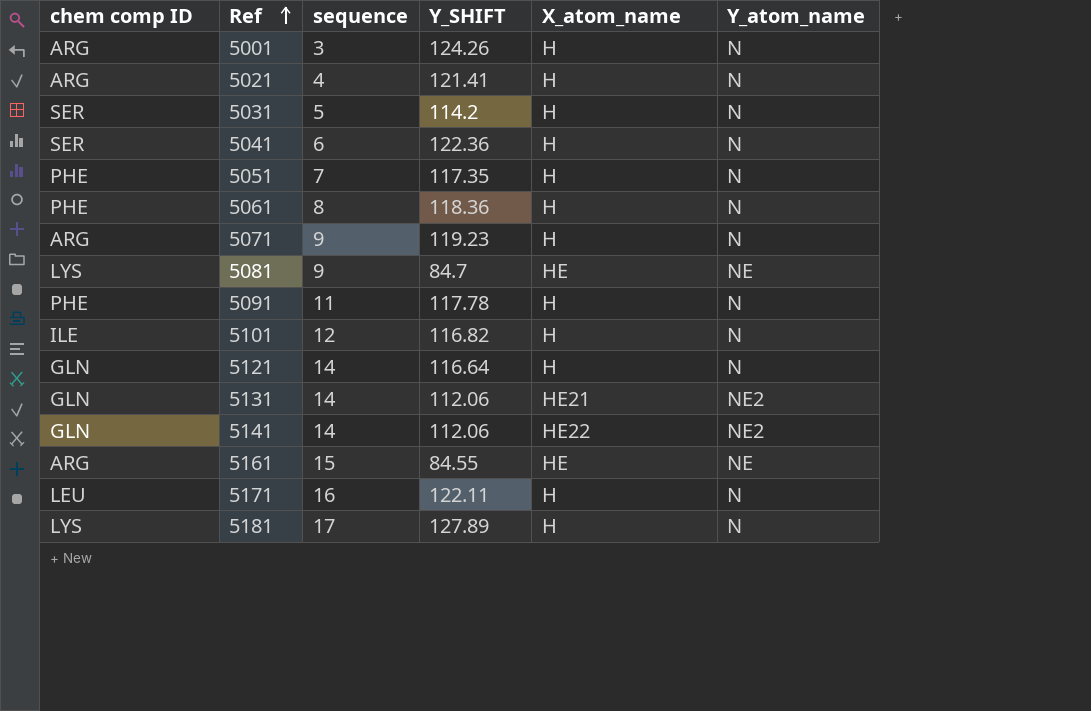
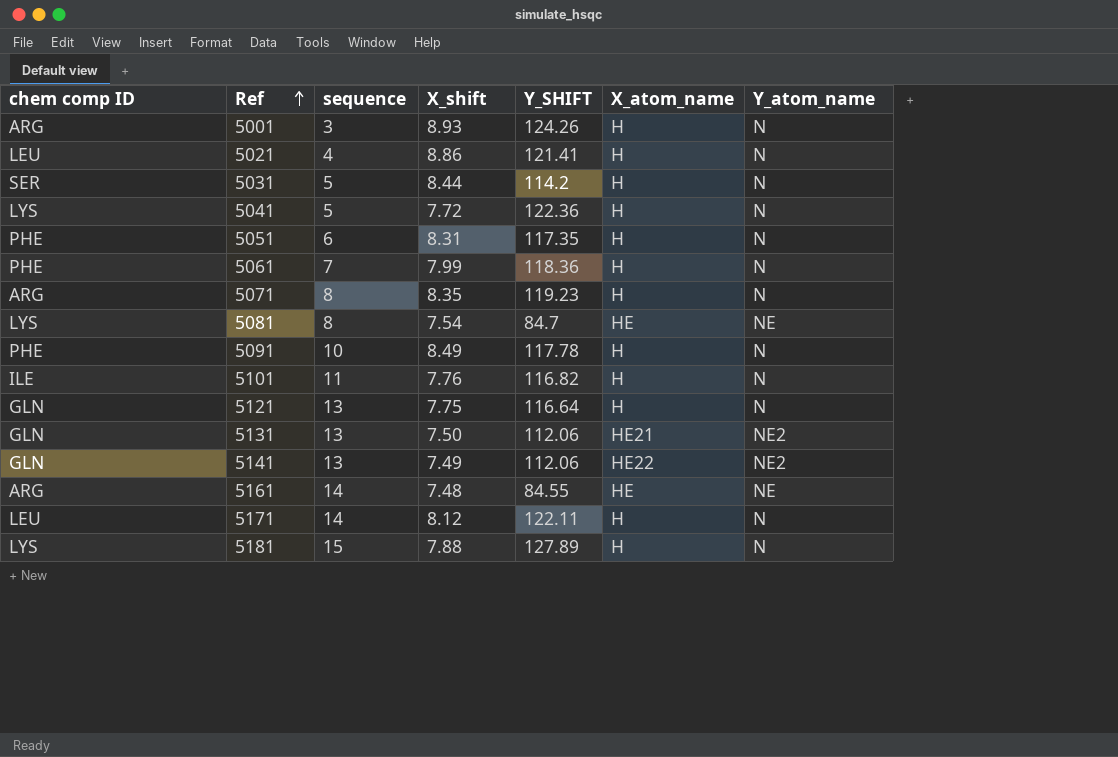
column X_shift | position: none -> 4
5021 | chem comp ID: ARG -> LEU
5041 | chem comp ID: SER -> LYS
5041 | sequence: 6 -> 5
5051 | sequence: 7 -> 6
5061 | sequence: 8 -> 7
5071 | sequence: 9 -> 8
5081 | sequence: 9 -> 8
5091 | sequence: 11 -> 10
5101 | sequence: 12 -> 11
5121 | sequence: 14 -> 13
5131 | sequence: 14 -> 13
5141 | sequence: 14 -> 13
5161 | sequence: 15 -> 14
5171 | sequence: 16 -> 14
5181 | sequence: 17 -> 15

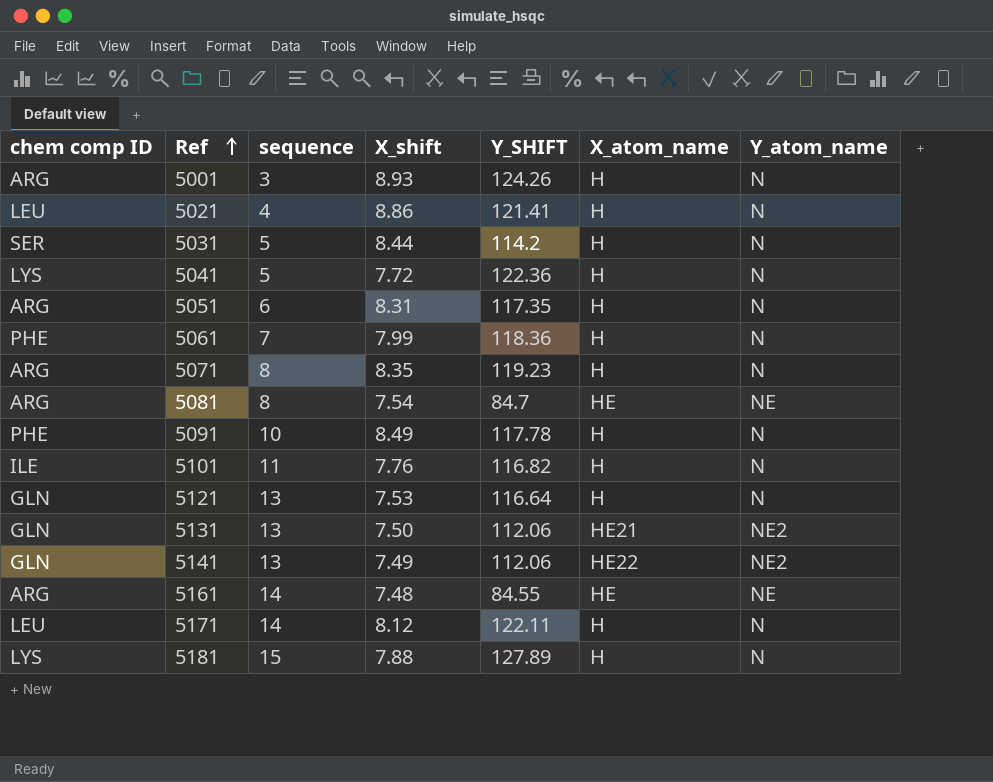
5051 | chem comp ID: PHE -> ARG
5081 | chem comp ID: LYS -> ARG
5121 | X_shift: 7.75 -> 7.53

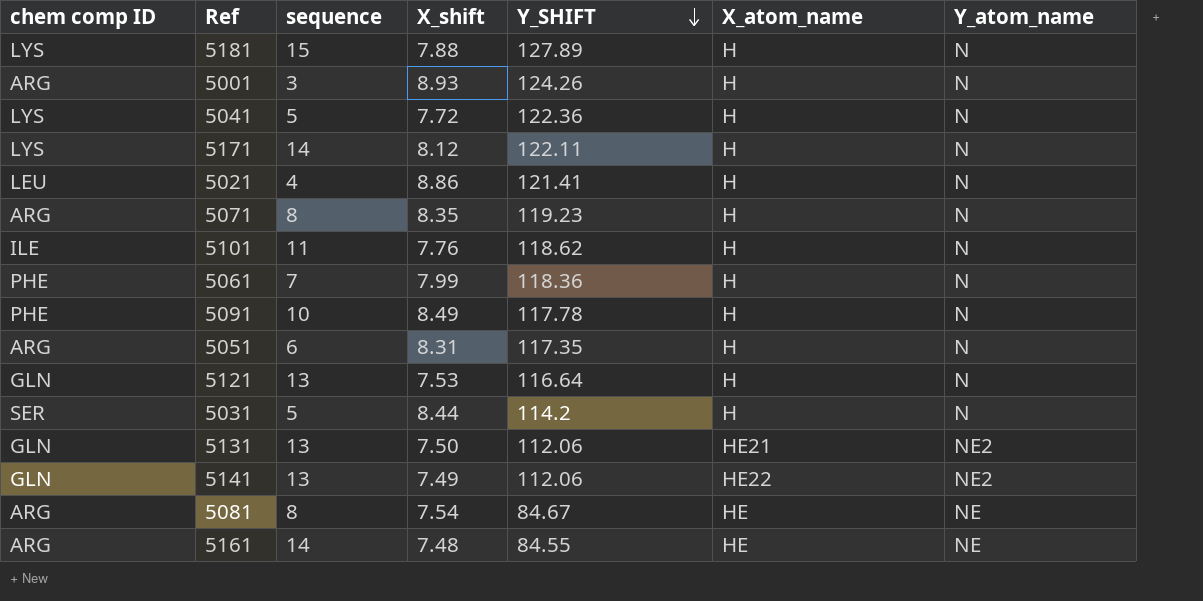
row order: Ref ascending -> Y_SHIFT descending
5171 | chem comp ID: LEU -> LYS
5101 | Y_SHIFT: 116.82 -> 118.62
5081 | Y_SHIFT: 84.7 -> 84.67

